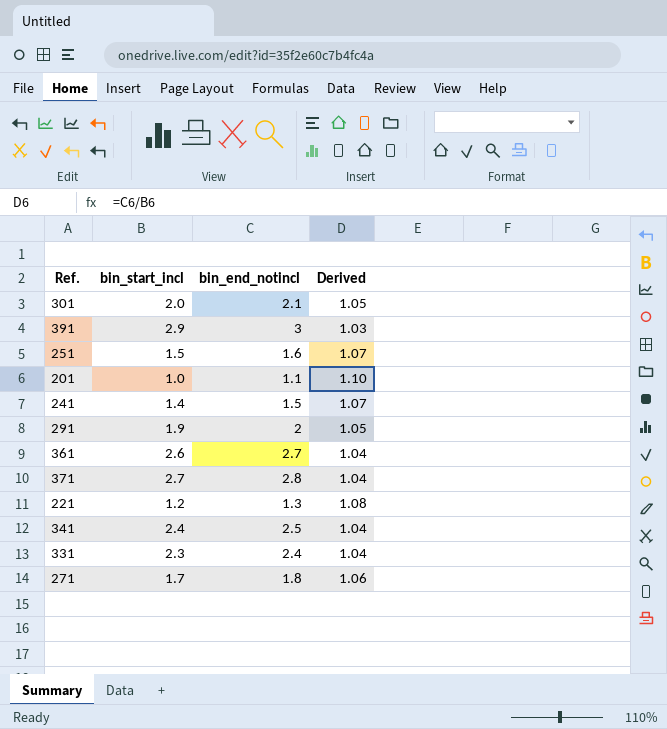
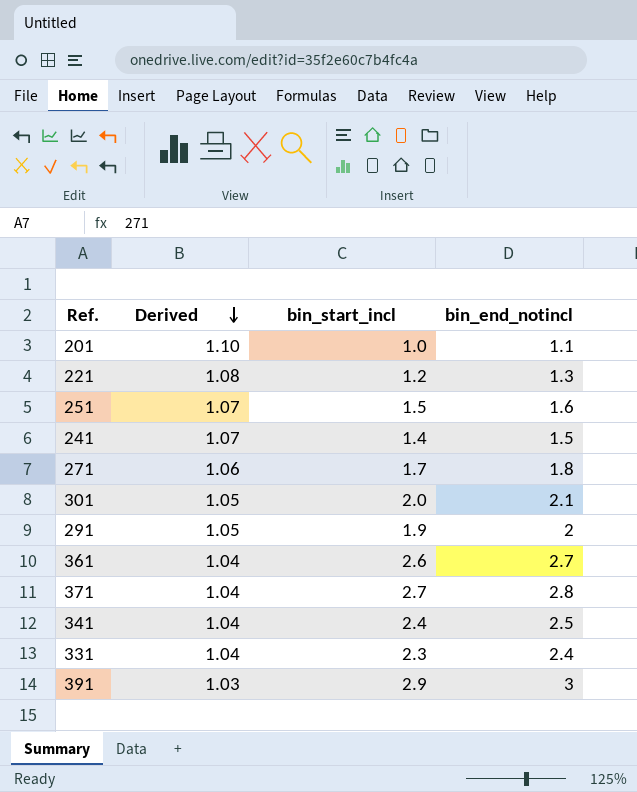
row order: none -> Derived descending
column Derived | position: 4 -> 2

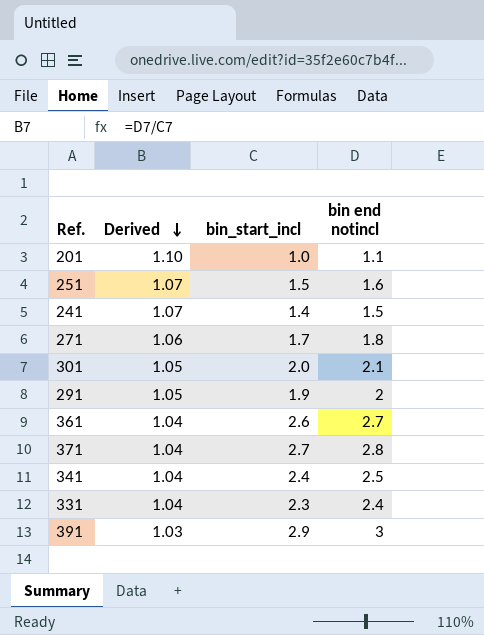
column name: bin_end_notincl -> bin end notincl
row 221: 1.08 | 1.2 | 1.3 -> none

